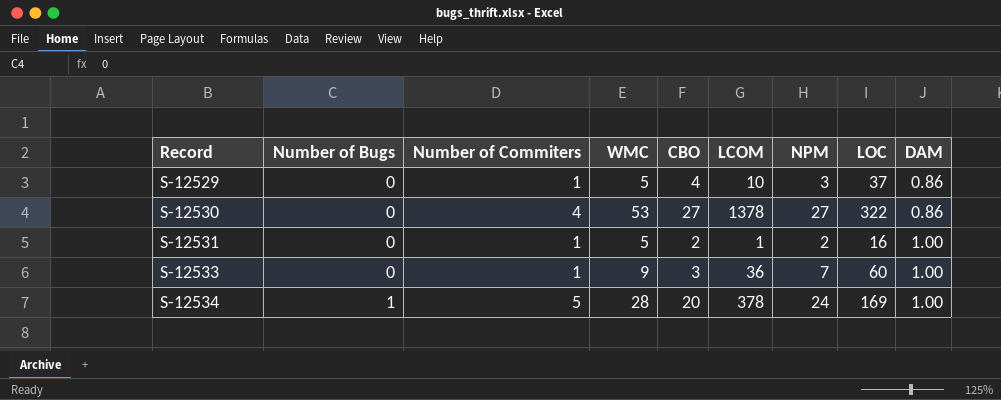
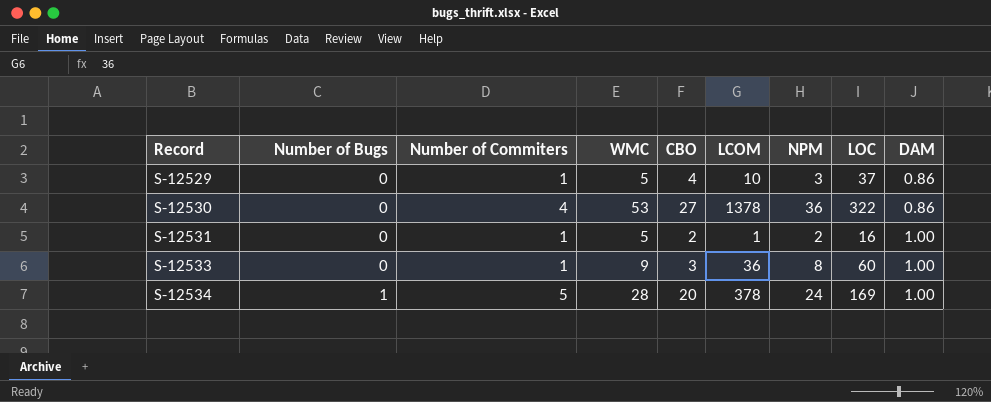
S-12530 | NPM: 27 -> 36
S-12533 | NPM: 7 -> 8

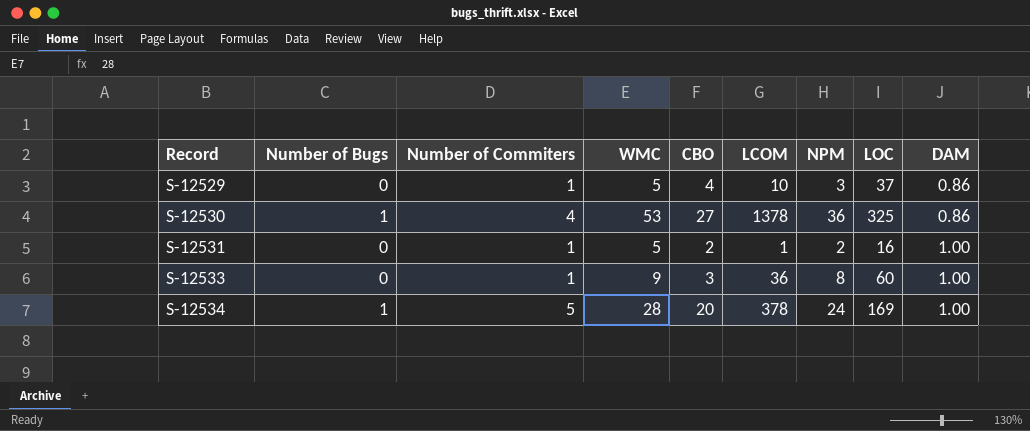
S-12530 | Number of Bugs: 0 -> 1
S-12530 | LOC: 322 -> 325

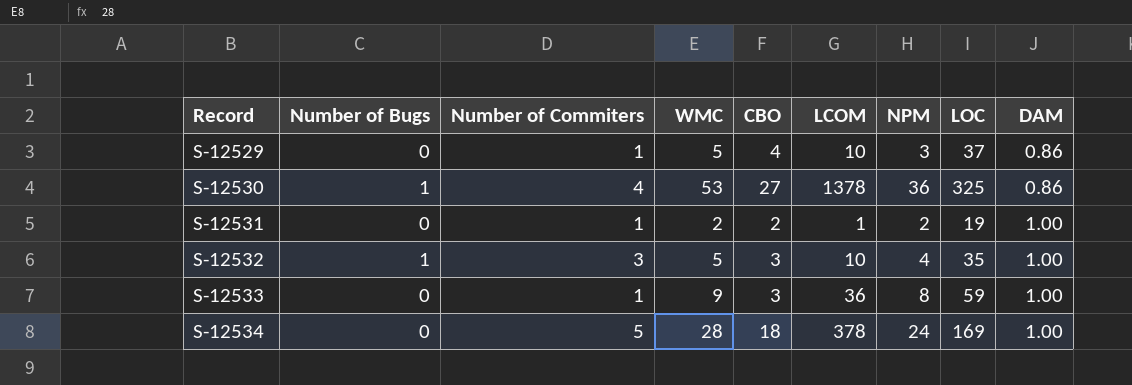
S-12531 | WMC: 5 -> 2
S-12531 | LOC: 16 -> 19
row S-12532: none -> 1 | 3 | 5 | 3 | 10 | 4 | 35 | 1.00
S-12533 | LOC: 60 -> 59
S-12534 | Number of Bugs: 1 -> 0
S-12534 | CBO: 20 -> 18

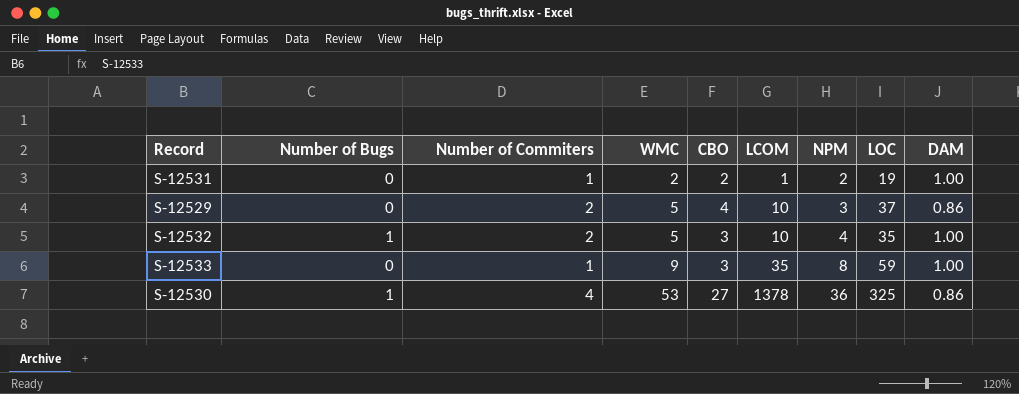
row order: Record ascending -> WMC ascending
row S-12534: 0 | 5 | 28 | 18 | 378 | 24 | 169 | 1.00 -> none
S-12529 | Number of Commiters: 1 -> 2
S-12532 | Number of Commiters: 3 -> 2
S-12533 | LCOM: 36 -> 35

